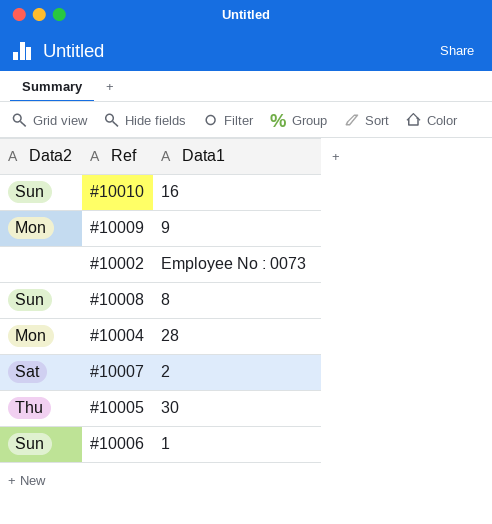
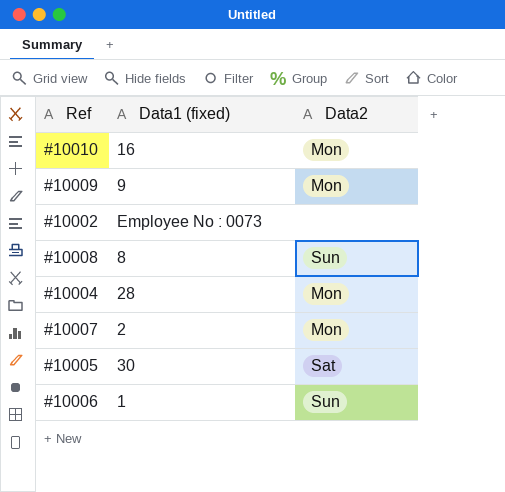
column name: Data1 -> Data1 (fixed)
column Data2 | position: 1 -> 3
#10010 | Data2: Sun -> Mon
#10007 | Data2: Sat -> Mon
#10005 | Data2: Thu -> Sat

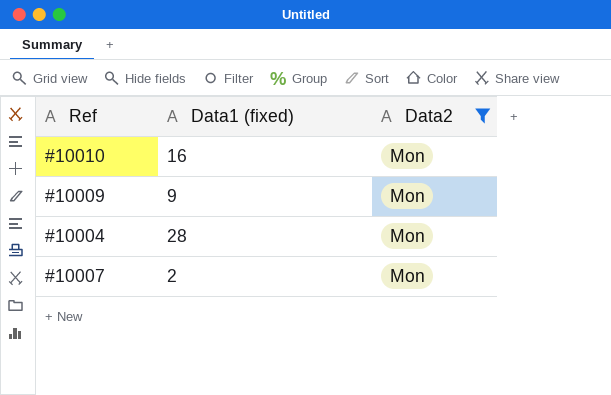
filter: none -> Data2 = Mon

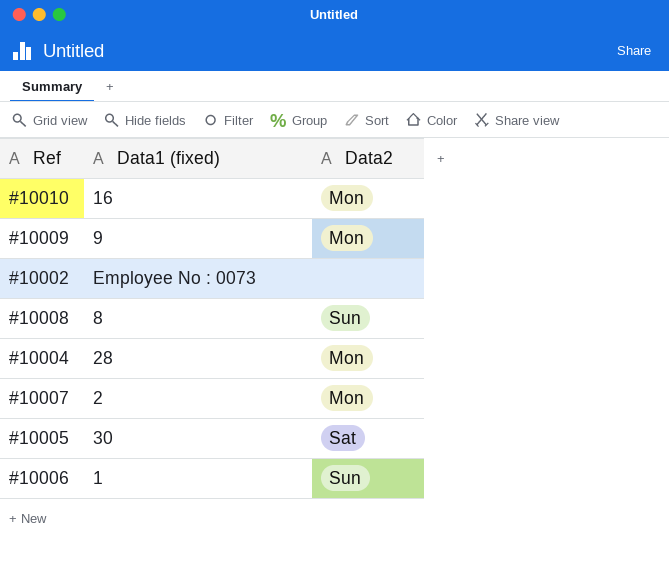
filter: Data2 = Mon -> none

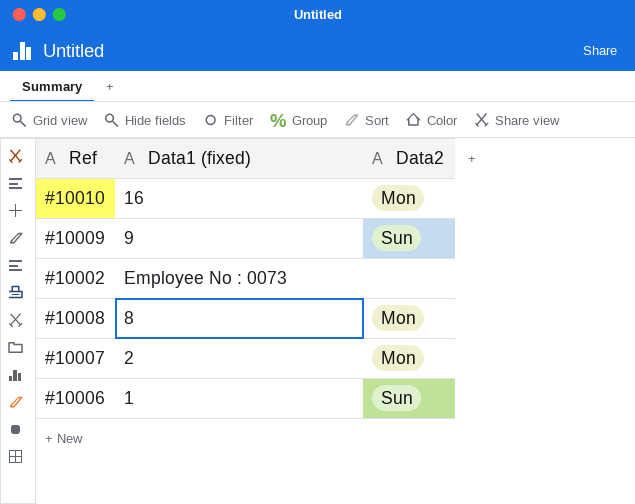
row #10004: 28 | Mon -> none
row #10005: 30 | Sat -> none
#10009 | Data2: Mon -> Sun
#10008 | Data2: Sun -> Mon

